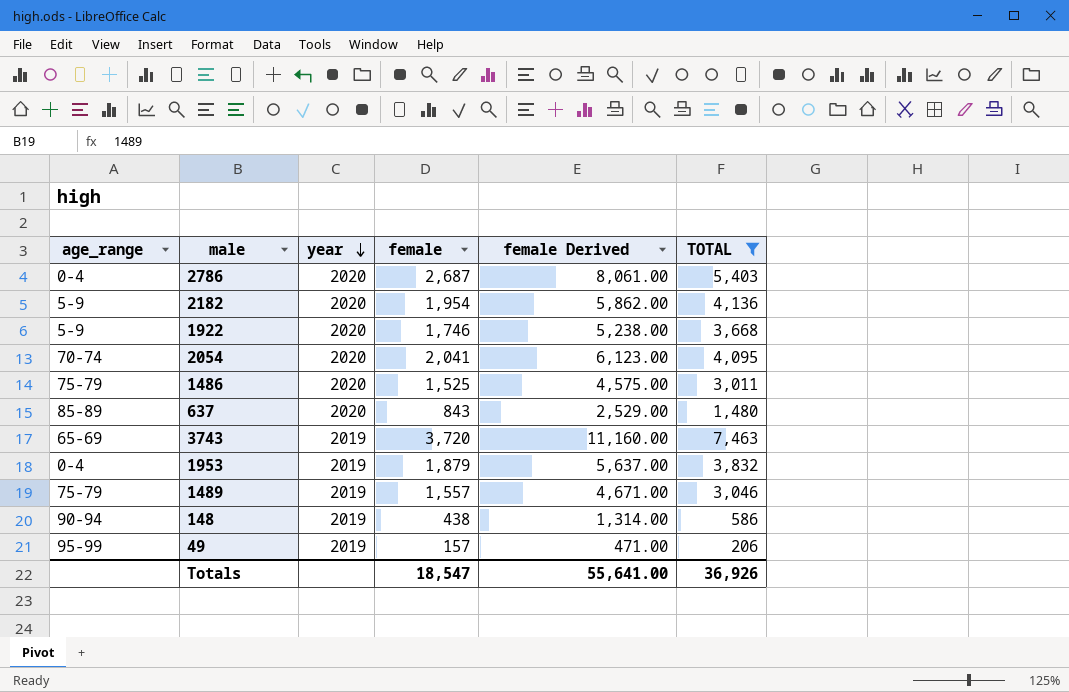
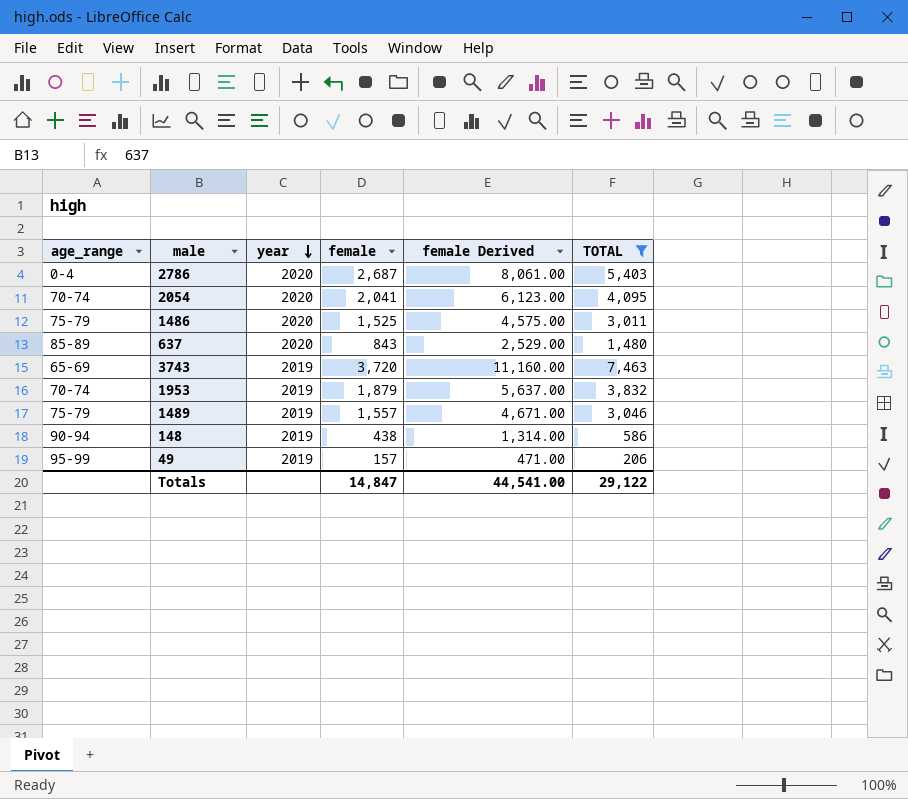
row 2182: 5-9 | 2020 | 1,954 | 5,862.00 | 4,136 -> none
row 1922: 5-9 | 2020 | 1,746 | 5,238.00 | 3,668 -> none
1953 | age_range: 0-4 -> 70-74
Totals | female: 18,547 -> 14,847
Totals | female Derived: 55,641.00 -> 44,541.00
Totals | TOTAL: 36,926 -> 29,122

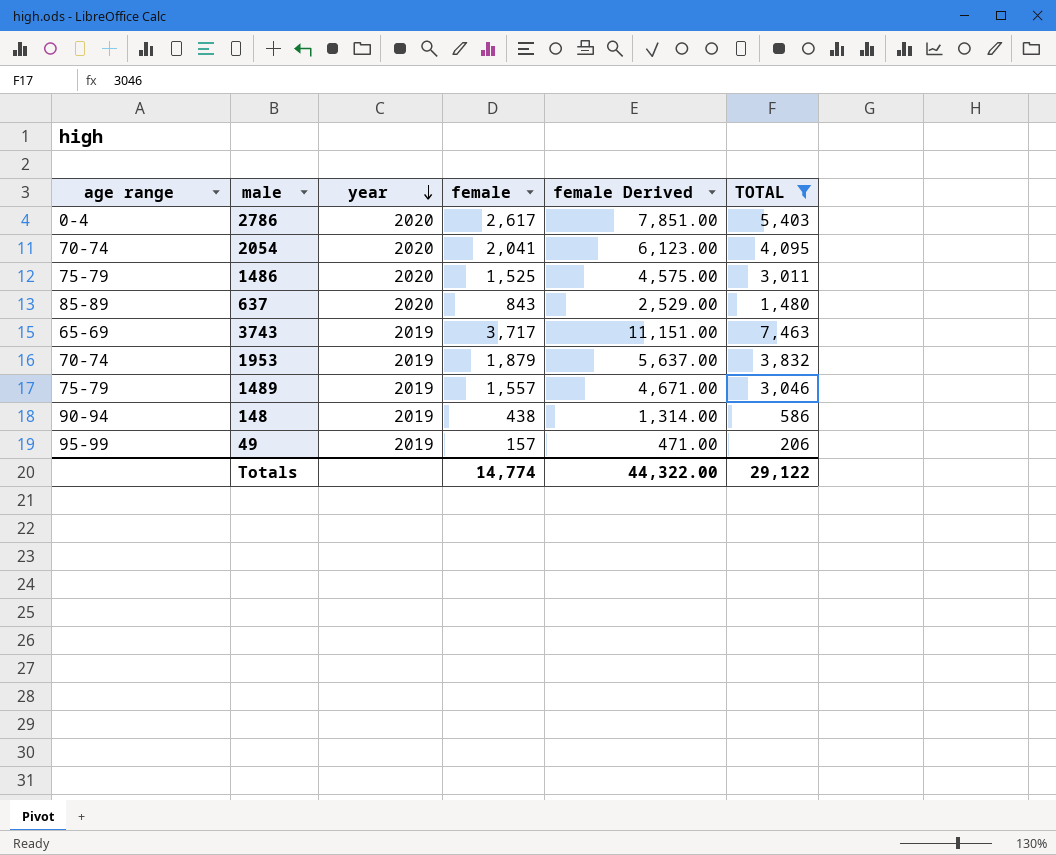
column name: age_range -> age range
2786 | female: 2,687 -> 2,617
2786 | female Derived: 8,061.00 -> 7,851.00
3743 | female: 3,720 -> 3,717
3743 | female Derived: 11,160.00 -> 11,151.00
Totals | female: 14,847 -> 14,774
Totals | female Derived: 44,541.00 -> 44,322.00

